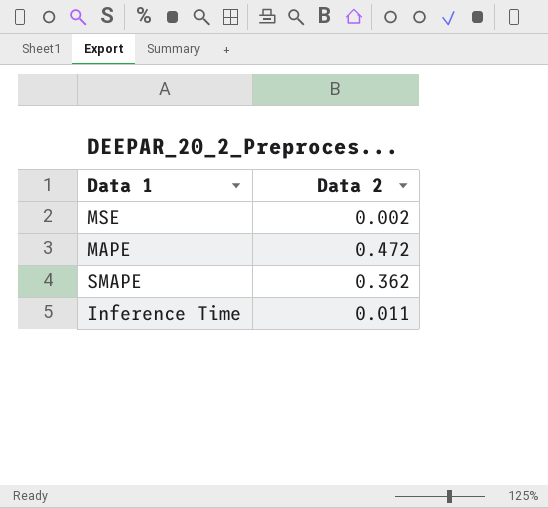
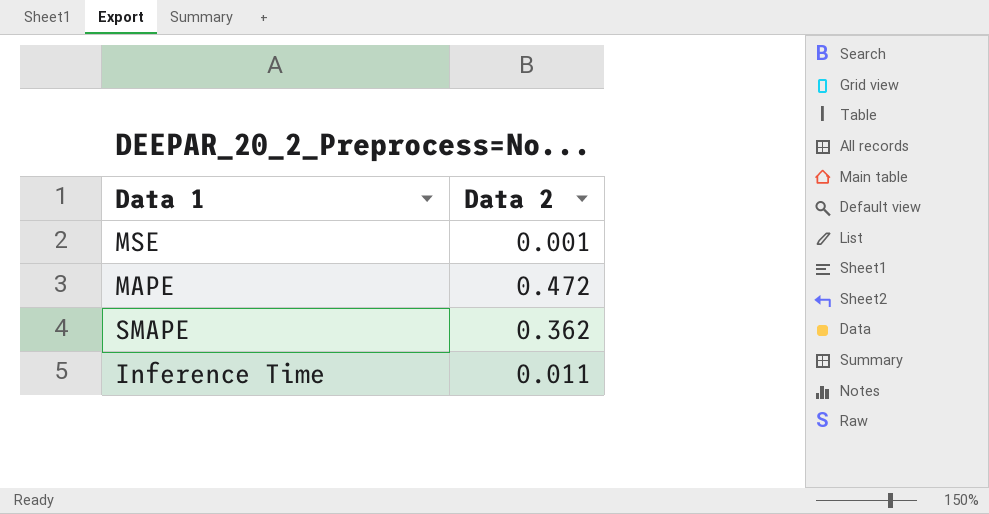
MSE | Data 2: 0.002 -> 0.001

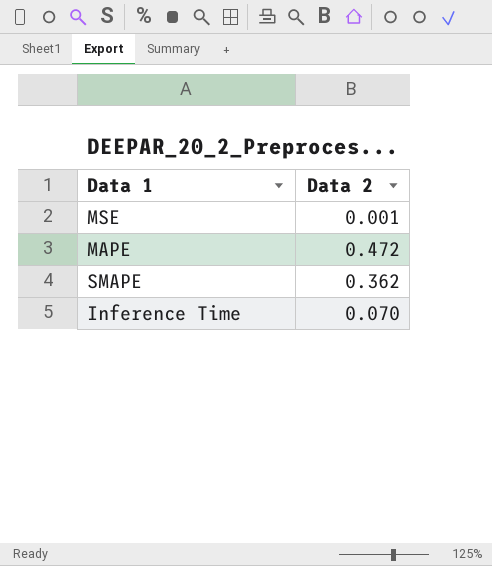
Inference Time | Data 2: 0.011 -> 0.070

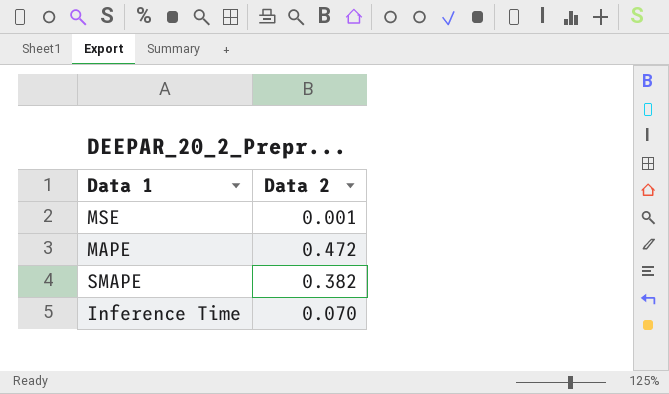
SMAPE | Data 2: 0.362 -> 0.382

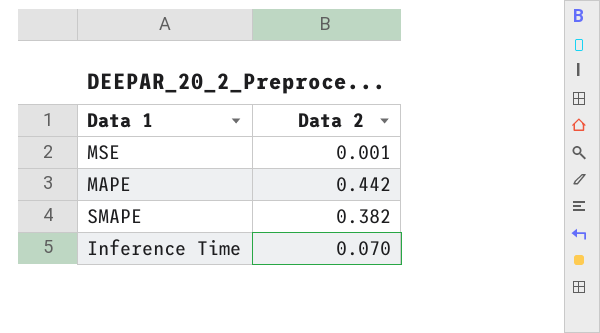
MAPE | Data 2: 0.472 -> 0.442

